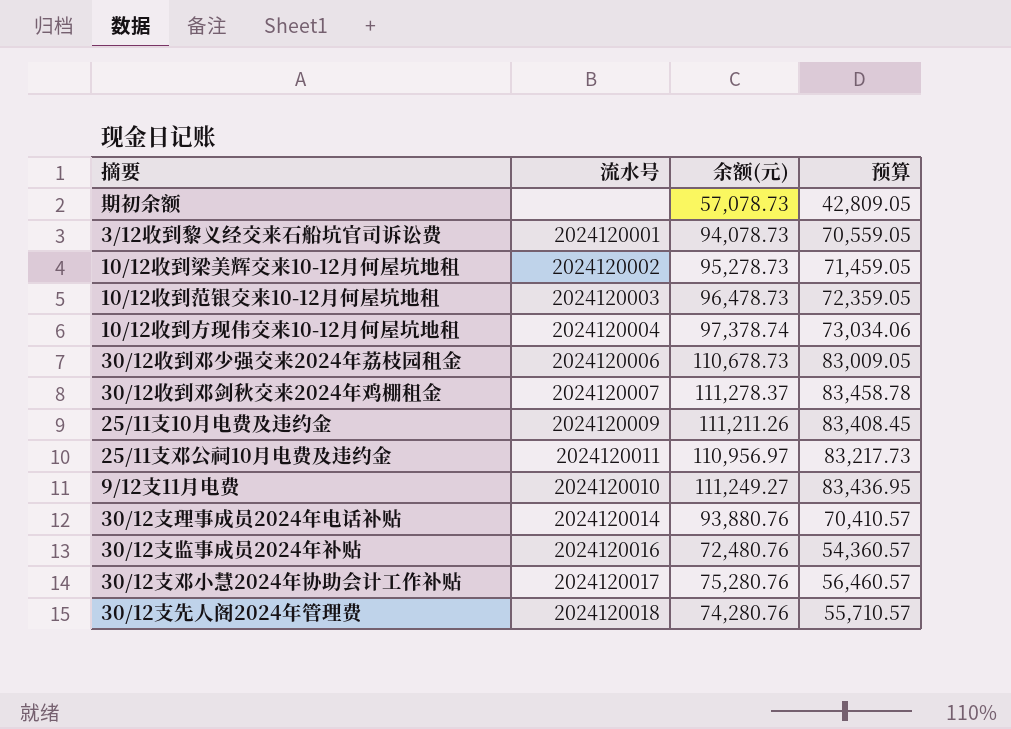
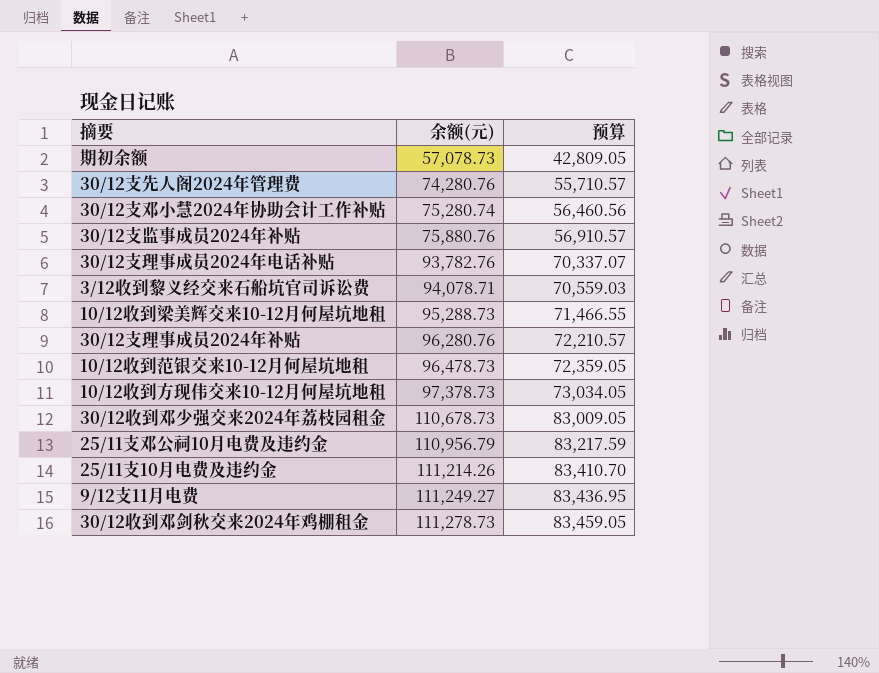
row order: none -> 余额(元) ascending
column 流水号 | position: 2 -> none
30/12支邓小慧2024年协助会计工作补贴 | 余额(元): 75,280.76 -> 75,280.74
30/12支邓小慧2024年协助会计工作补贴 | 预算: 56,460.57 -> 56,460.56
30/12支监事成员2024年补贴 | 余额(元): 72,480.76 -> 75,880.76
30/12支监事成员2024年补贴 | 预算: 54,360.57 -> 56,910.57
30/12支理事成员2024年电话补贴 | 余额(元): 93,880.76 -> 93,782.76
30/12支理事成员2024年电话补贴 | 预算: 70,410.57 -> 70,337.07
3/12收到黎义经交来石船坑官司诉讼费 | 余额(元): 94,078.73 -> 94,078.71
3/12收到黎义经交来石船坑官司诉讼费 | 预算: 70,559.05 -> 70,559.03
10/12收到梁美辉交来10-12月何屋坑地租 | 余额(元): 95,278.73 -> 95,288.73
10/12收到梁美辉交来10-12月何屋坑地租 | 预算: 71,459.05 -> 71,466.55
row 30/12支理事成员2024年补贴: none -> 96,280.76 | 72,210.57
10/12收到方现伟交来10-12月何屋坑地租 | 余额(元): 97,378.74 -> 97,378.73
10/12收到方现伟交来10-12月何屋坑地租 | 预算: 73,034.06 -> 73,034.05
25/11支邓公祠10月电费及违约金 | 余额(元): 110,956.97 -> 110,956.79
25/11支邓公祠10月电费及违约金 | 预算: 83,217.73 -> 83,217.59
25/11支10月电费及违约金 | 余额(元): 111,211.26 -> 111,214.26
25/11支10月电费及违约金 | 预算: 83,408.45 -> 83,410.70
30/12收到邓剑秋交来2024年鸡棚租金 | 余额(元): 111,278.37 -> 111,278.73
30/12收到邓剑秋交来2024年鸡棚租金 | 预算: 83,458.78 -> 83,459.05

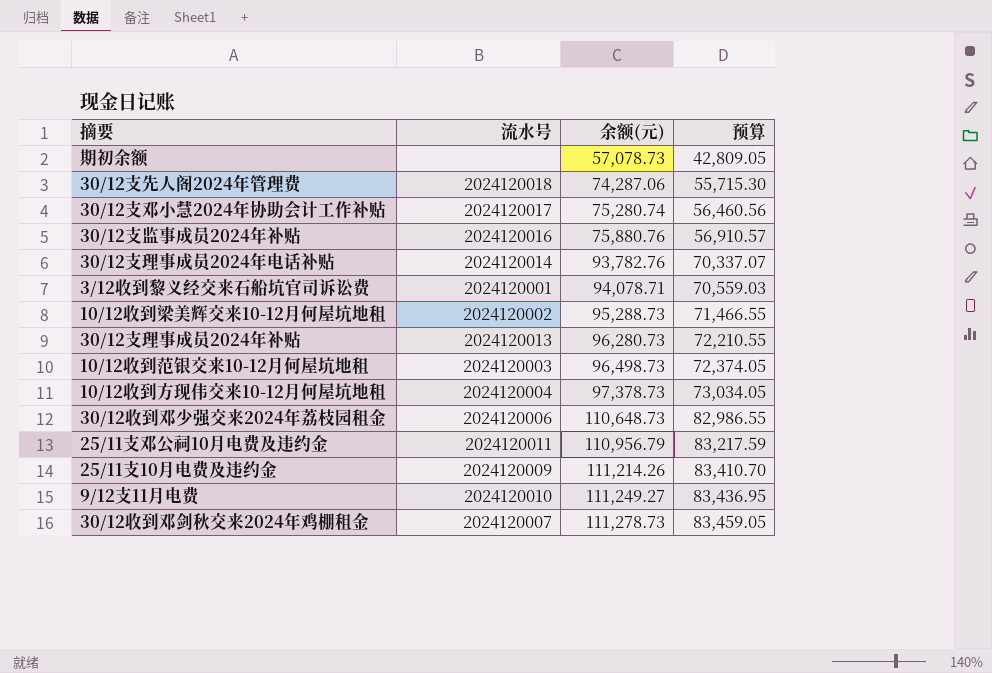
column 流水号 | position: none -> 2
30/12支先人阁2024年管理费 | 余额(元): 74,280.76 -> 74,287.06
30/12支先人阁2024年管理费 | 预算: 55,710.57 -> 55,715.30
30/12支理事成员2024年补贴 | 余额(元): 96,280.76 -> 96,280.73
30/12支理事成员2024年补贴 | 预算: 72,210.57 -> 72,210.55
10/12收到范银交来10-12月何屋坑地租 | 余额(元): 96,478.73 -> 96,498.73
10/12收到范银交来10-12月何屋坑地租 | 预算: 72,359.05 -> 72,374.05
30/12收到邓少强交来2024年荔枝园租金 | 余额(元): 110,678.73 -> 110,648.73
30/12收到邓少强交来2024年荔枝园租金 | 预算: 83,009.05 -> 82,986.55

